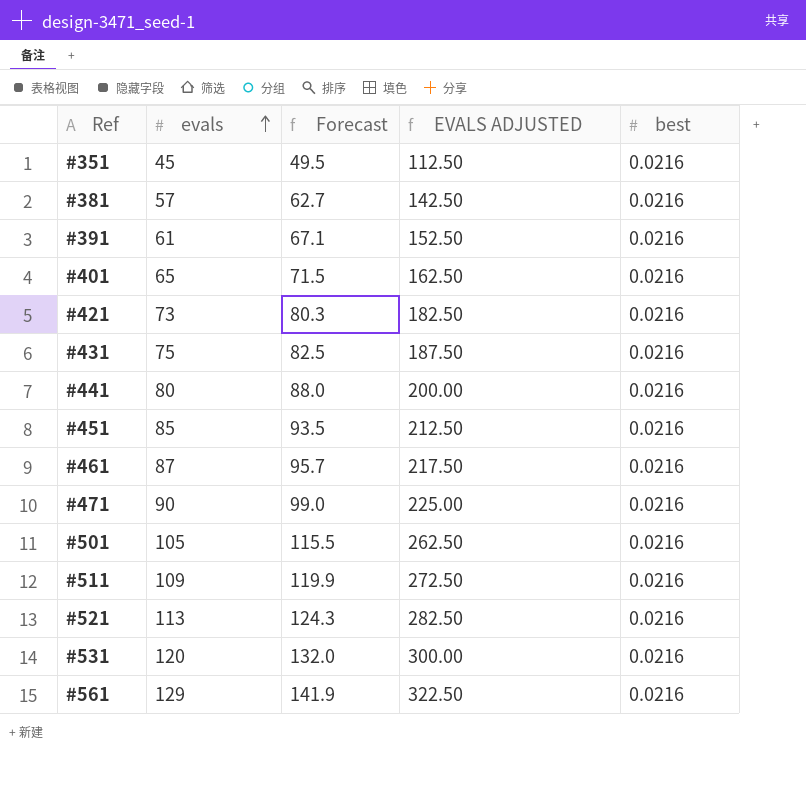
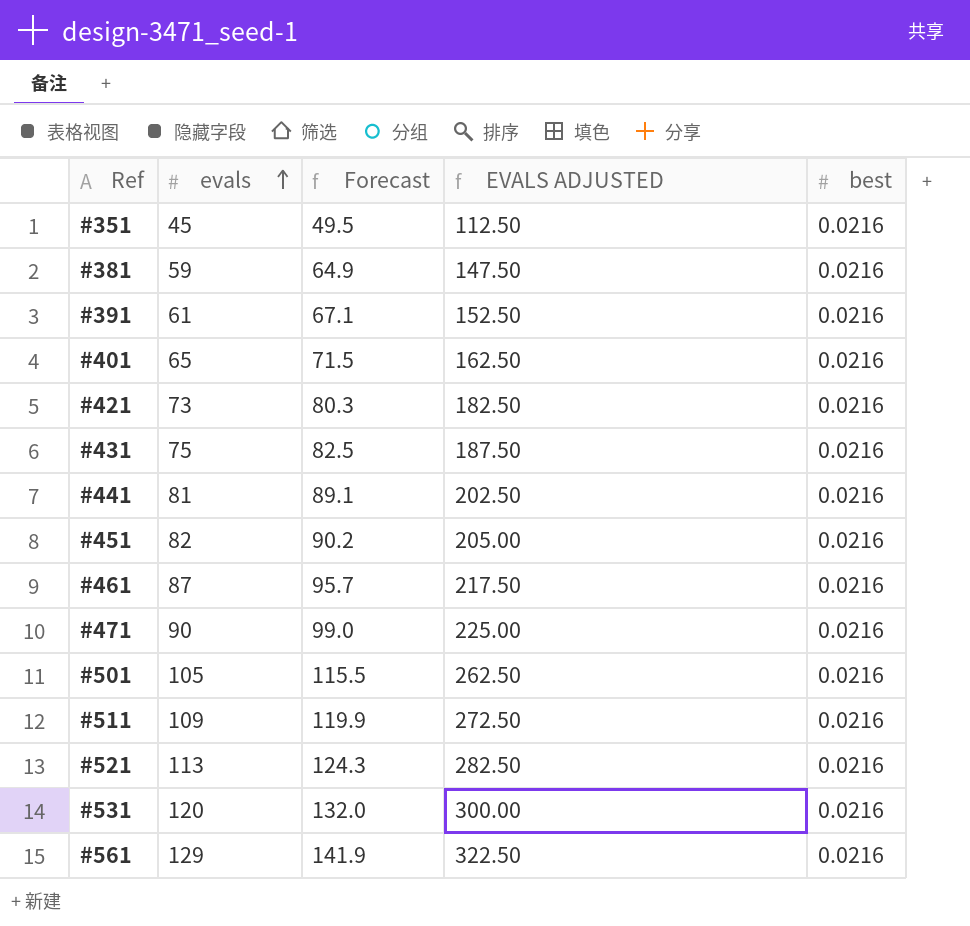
#381 | evals: 57 -> 59
#381 | Forecast: 62.7 -> 64.9
#381 | EVALS ADJUSTED: 142.50 -> 147.50
#441 | evals: 80 -> 81
#441 | Forecast: 88.0 -> 89.1
#441 | EVALS ADJUSTED: 200.00 -> 202.50
#451 | evals: 85 -> 82
#451 | Forecast: 93.5 -> 90.2
#451 | EVALS ADJUSTED: 212.50 -> 205.00

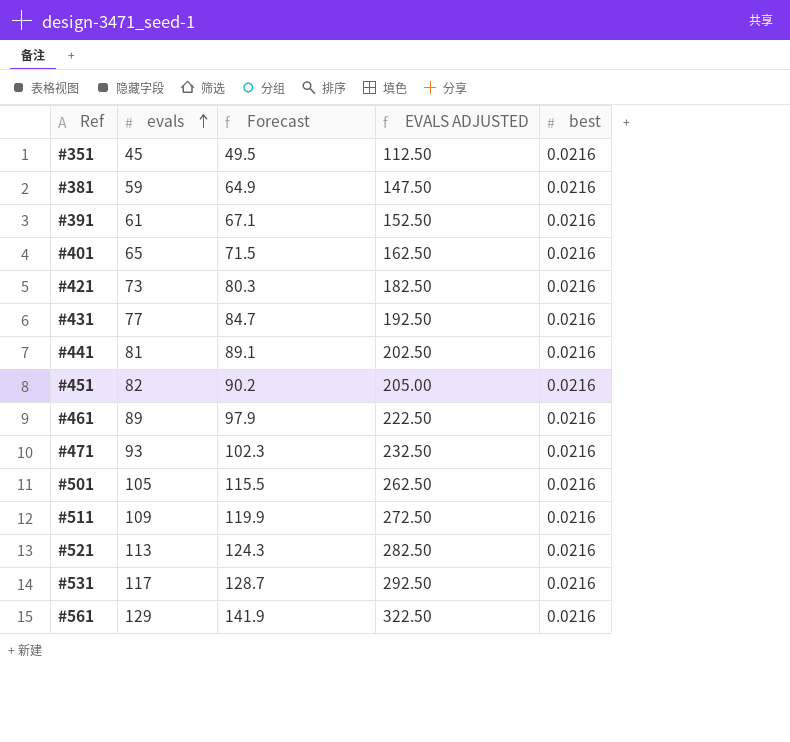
#431 | evals: 75 -> 77
#431 | Forecast: 82.5 -> 84.7
#431 | EVALS ADJUSTED: 187.50 -> 192.50
#461 | evals: 87 -> 89
#461 | Forecast: 95.7 -> 97.9
#461 | EVALS ADJUSTED: 217.50 -> 222.50
#471 | evals: 90 -> 93
#471 | Forecast: 99.0 -> 102.3
#471 | EVALS ADJUSTED: 225.00 -> 232.50
#531 | evals: 120 -> 117
#531 | Forecast: 132.0 -> 128.7
#531 | EVALS ADJUSTED: 300.00 -> 292.50

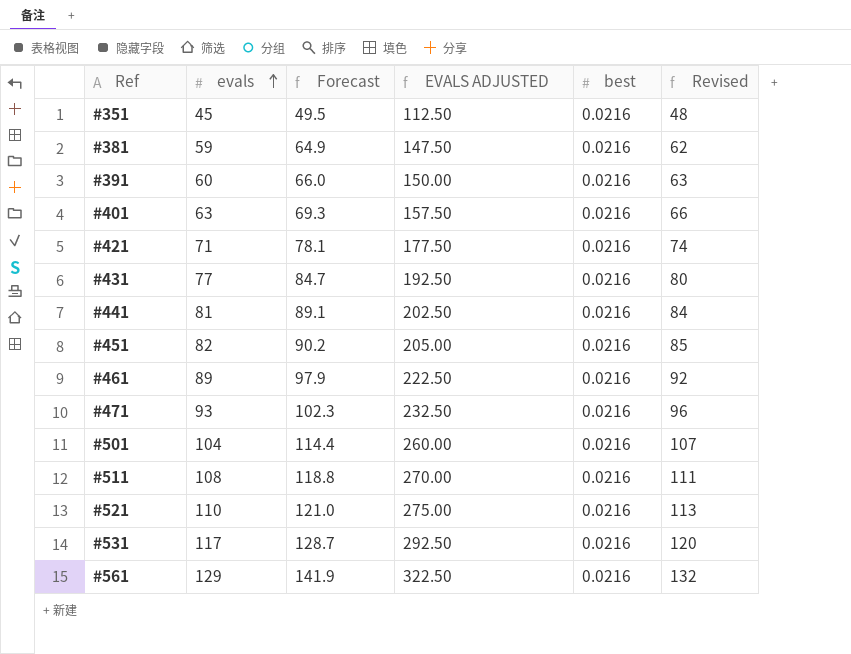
column Revised | formula: none -> [evals] + 3
#391 | evals: 61 -> 60
#391 | Forecast: 67.1 -> 66.0
#391 | EVALS ADJUSTED: 152.50 -> 150.00
#401 | evals: 65 -> 63
#401 | Forecast: 71.5 -> 69.3
#401 | EVALS ADJUSTED: 162.50 -> 157.50
#421 | evals: 73 -> 71
#421 | Forecast: 80.3 -> 78.1
#421 | EVALS ADJUSTED: 182.50 -> 177.50
#501 | evals: 105 -> 104
#501 | Forecast: 115.5 -> 114.4
#501 | EVALS ADJUSTED: 262.50 -> 260.00
#511 | evals: 109 -> 108
#511 | Forecast: 119.9 -> 118.8
#511 | EVALS ADJUSTED: 272.50 -> 270.00
#521 | evals: 113 -> 110
#521 | Forecast: 124.3 -> 121.0
#521 | EVALS ADJUSTED: 282.50 -> 275.00

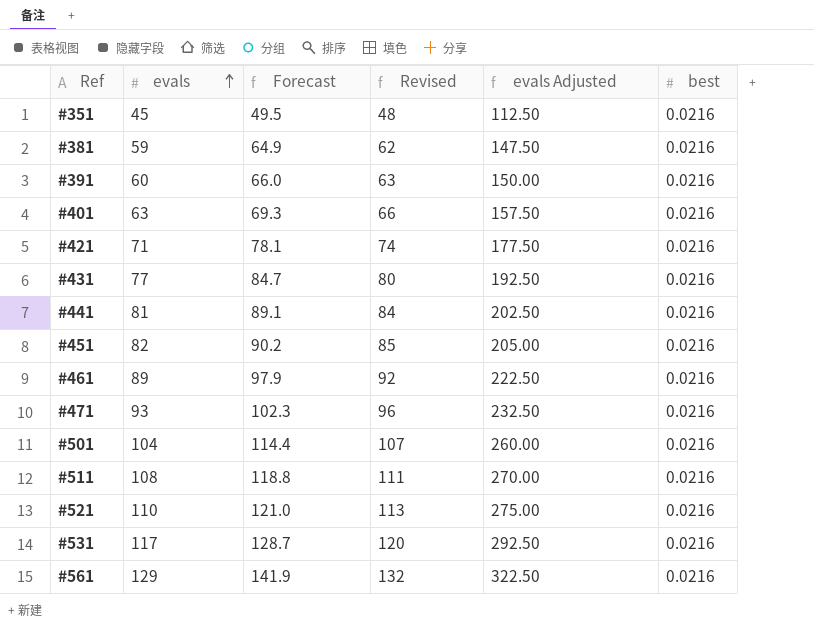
column Revised | position: 6 -> 4
column name: EVALS ADJUSTED -> evals Adjusted

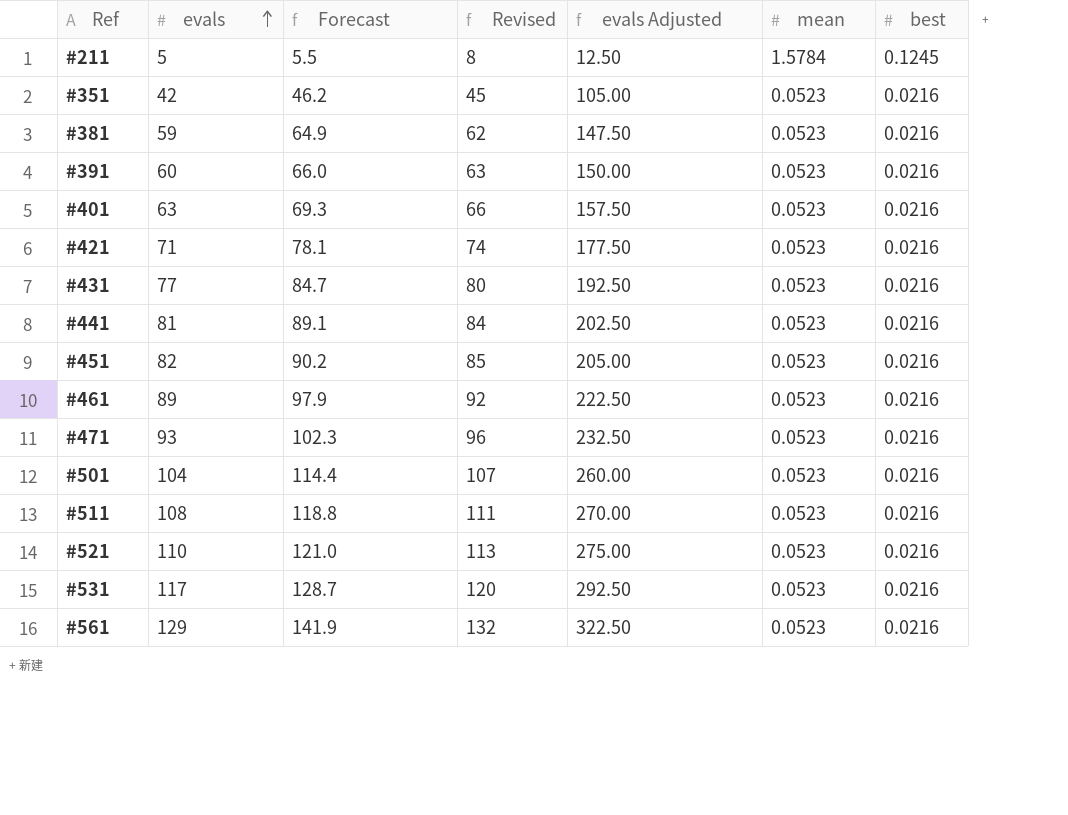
column mean | position: none -> 6
row #211: none -> 5 | 5.5 | 8 | 12.50 | 1.5784 | 0.1245
#351 | evals: 45 -> 42
#351 | Forecast: 49.5 -> 46.2
#351 | Revised: 48 -> 45
#351 | evals Adjusted: 112.50 -> 105.00

